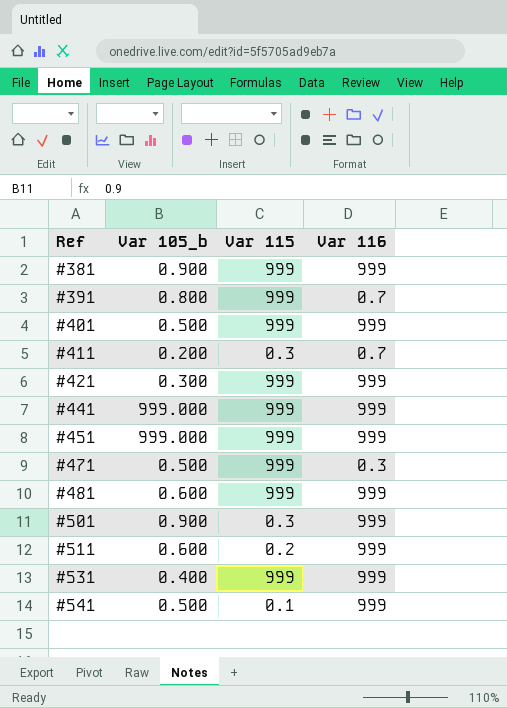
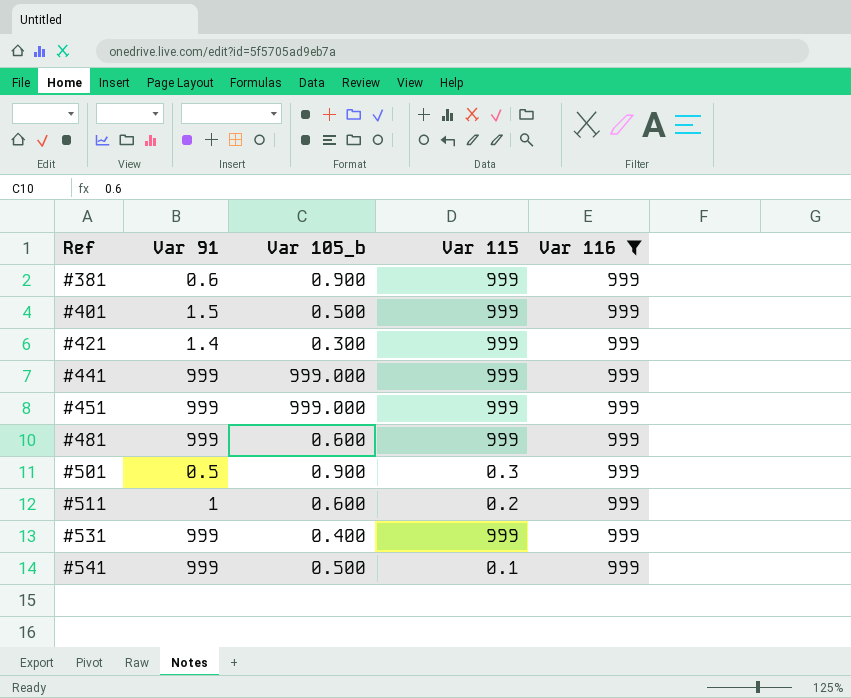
filter: none -> Var 116 = 999
column Var 91 | position: none -> 2

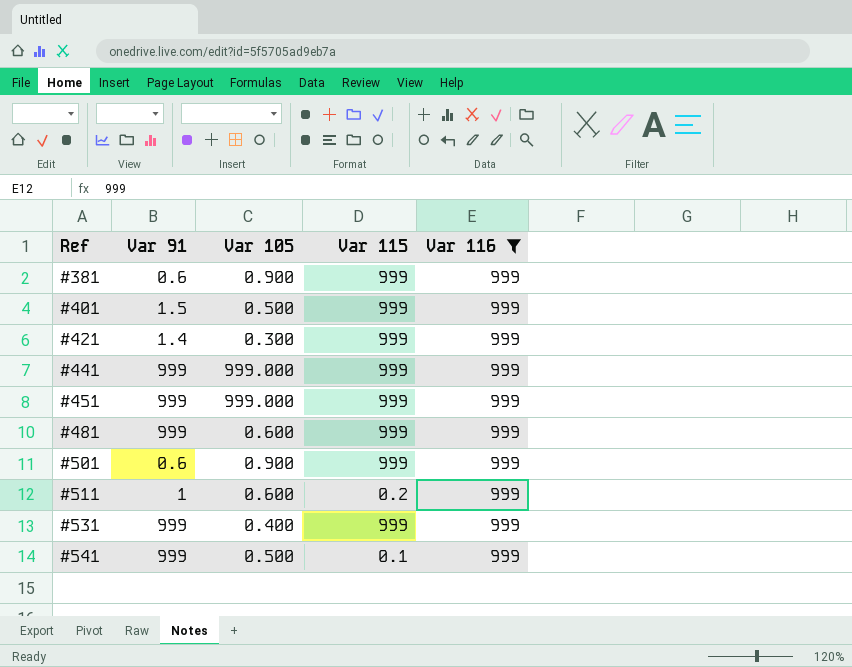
column name: Var 105_b -> Var 105
#501 | Var 91: 0.5 -> 0.6
#501 | Var 115: 0.3 -> 999

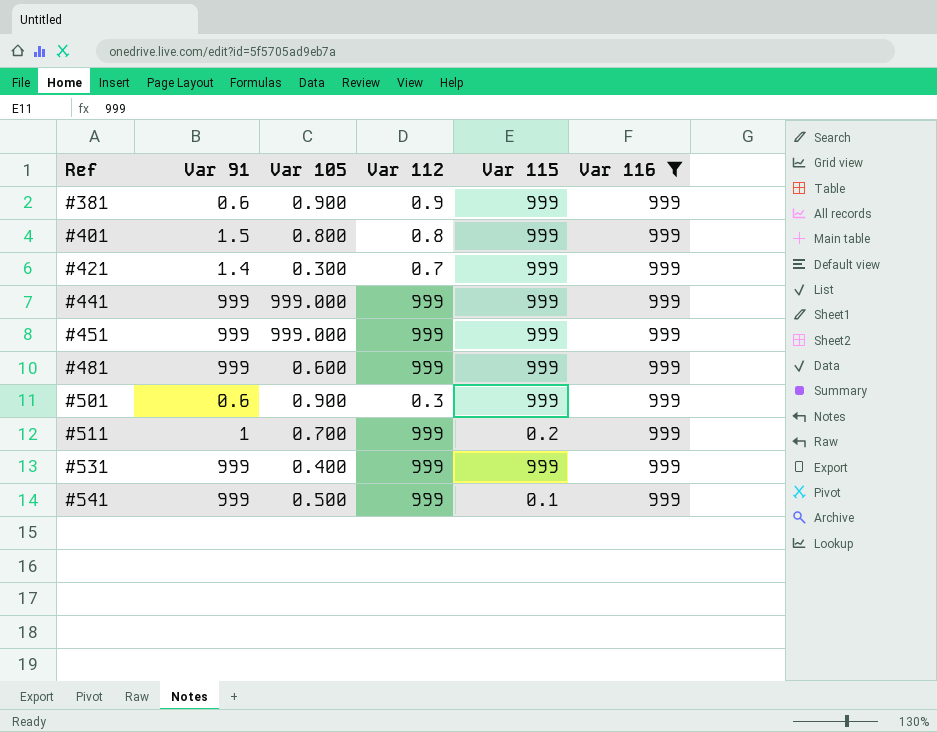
column Var 112 | position: none -> 4
#401 | Var 105: 0.500 -> 0.800
#511 | Var 105: 0.600 -> 0.700

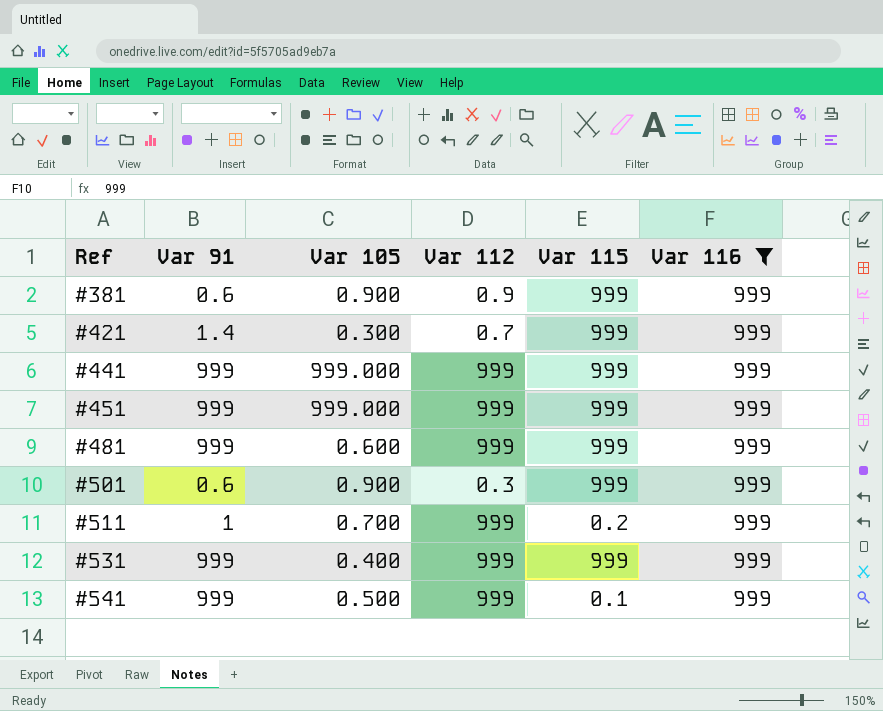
row #401: 1.5 | 0.800 | 0.8 | 999 | 999 -> none

